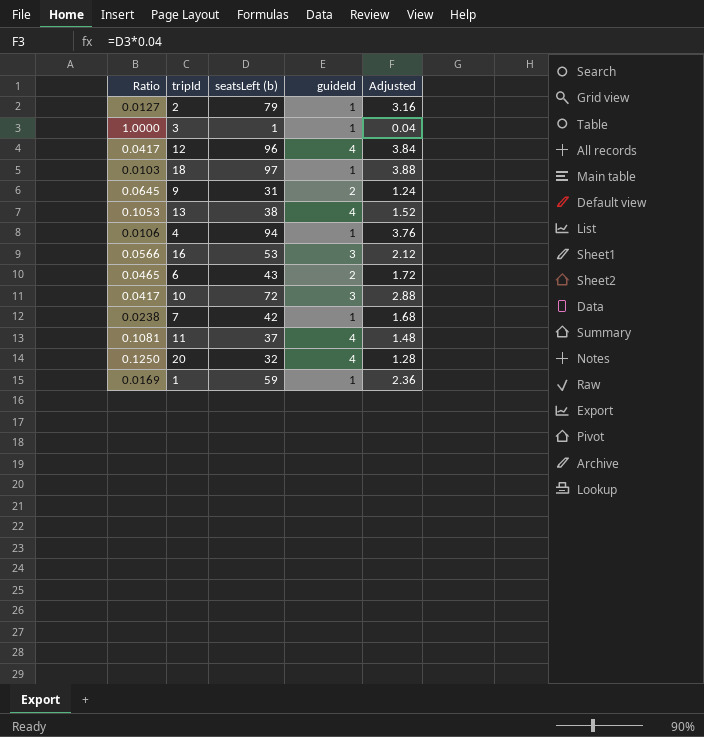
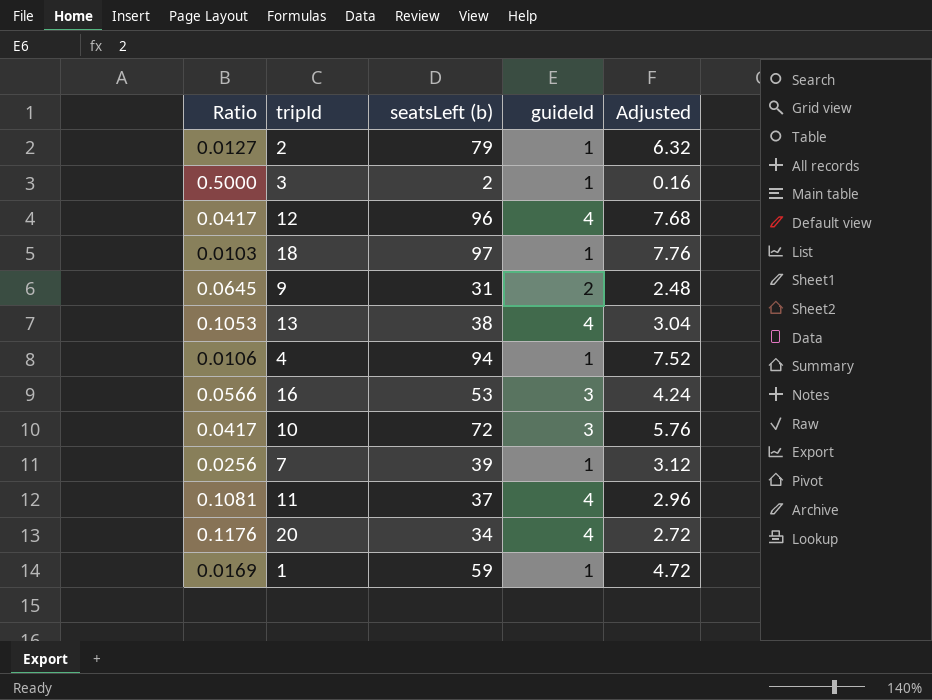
column Adjusted | formula: [seatsLeft (b)] * 0.04 -> [seatsLeft (b)] * 0.08
row 6: 0.0465 | 43 | 2 | 1.72 -> none
3 | Ratio: 1.0000 -> 0.5000
3 | seatsLeft (b): 1 -> 2
7 | Ratio: 0.0238 -> 0.0256
7 | seatsLeft (b): 42 -> 39
20 | Ratio: 0.1250 -> 0.1176
20 | seatsLeft (b): 32 -> 34

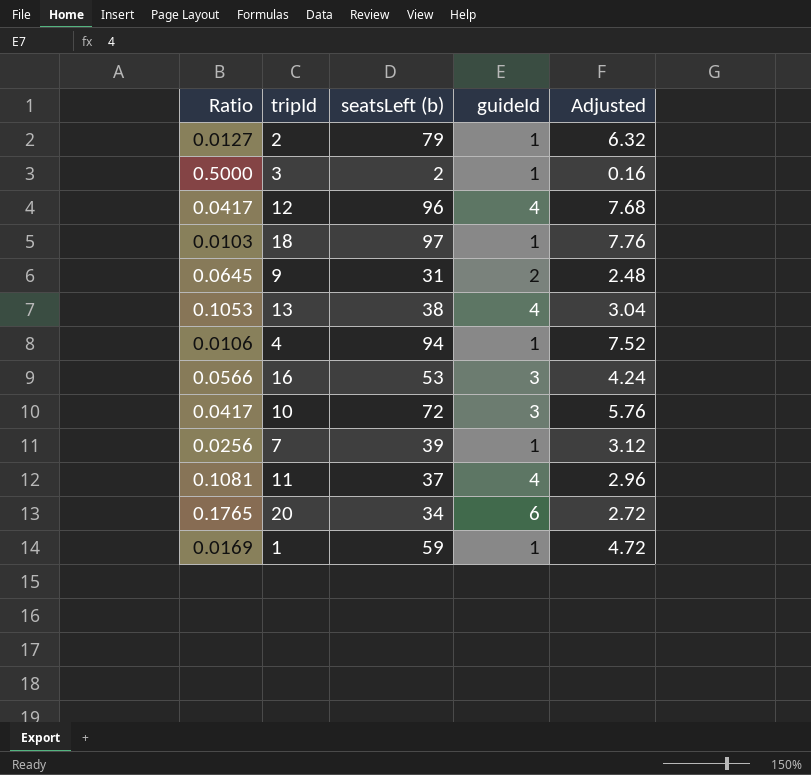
20 | Ratio: 0.1176 -> 0.1765
20 | guideId: 4 -> 6

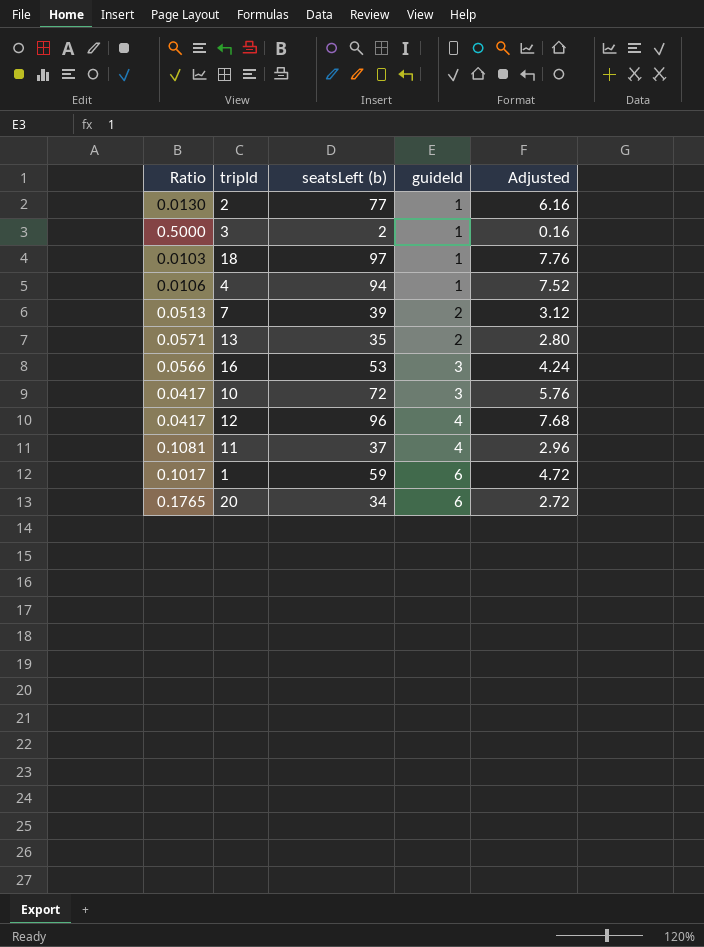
row order: none -> guideId ascending
row 9: 0.0645 | 31 | 2 | 2.48 -> none
2 | Ratio: 0.0127 -> 0.0130
2 | seatsLeft (b): 79 -> 77
2 | Adjusted: 6.32 -> 6.16
7 | Ratio: 0.0256 -> 0.0513
7 | guideId: 1 -> 2
13 | Ratio: 0.1053 -> 0.0571
13 | seatsLeft (b): 38 -> 35
13 | guideId: 4 -> 2
13 | Adjusted: 3.04 -> 2.80
1 | Ratio: 0.0169 -> 0.1017
1 | guideId: 1 -> 6

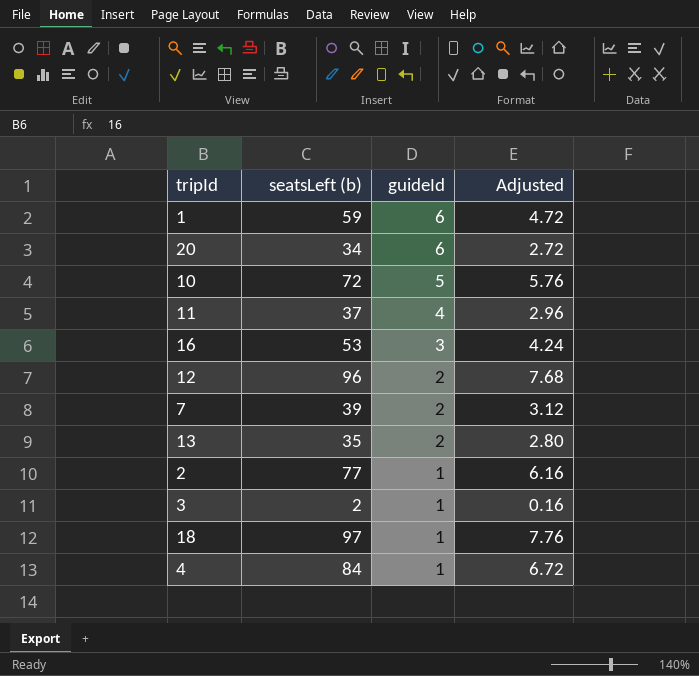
row order: guideId ascending -> guideId descending
column Ratio | formula: [guideId] / [seatsLeft (b)] -> none
10 | guideId: 3 -> 5
12 | guideId: 4 -> 2
4 | seatsLeft (b): 94 -> 84
4 | Adjusted: 7.52 -> 6.72

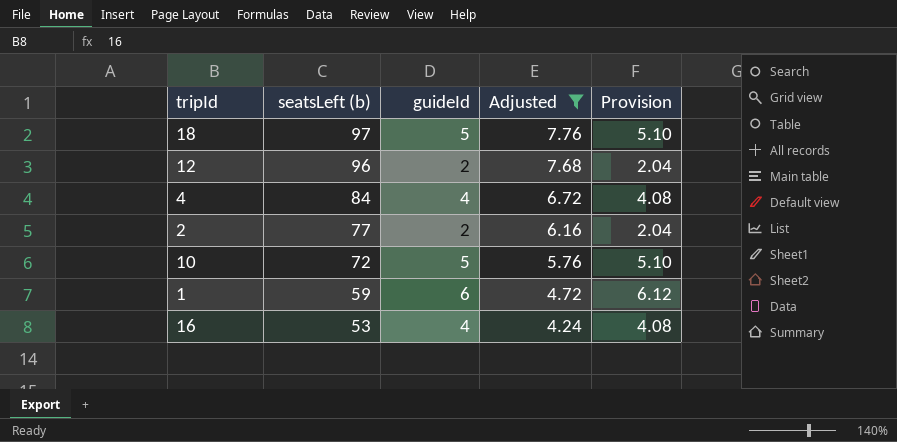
filter: none -> Adjusted >= 4.24
row order: guideId descending -> seatsLeft (b) descending
column Provision | formula: none -> [guideId] * 1.02
18 | guideId: 1 -> 5
4 | guideId: 1 -> 4
2 | guideId: 1 -> 2
16 | guideId: 3 -> 4

